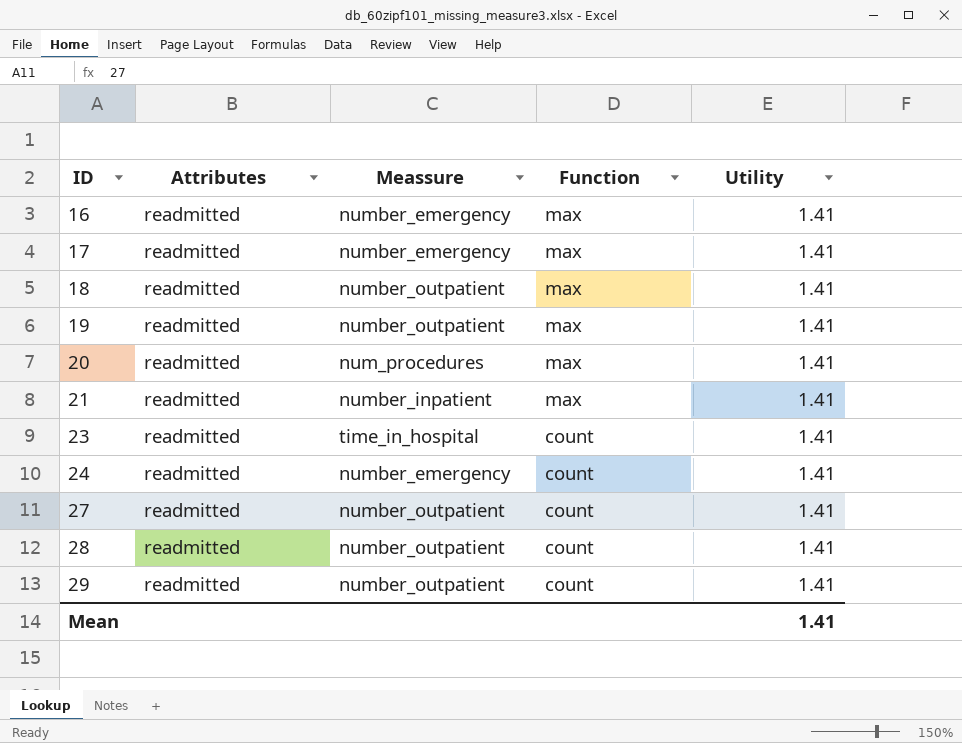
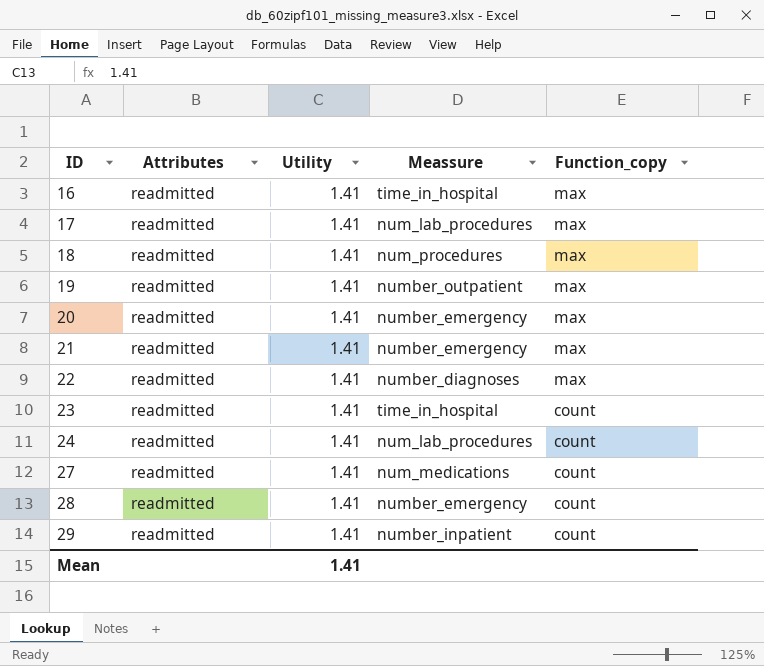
column Utility | position: 5 -> 3
column name: Function -> Function_copy
16 | Meassure: number_emergency -> time_in_hospital
17 | Meassure: number_emergency -> num_lab_procedures
18 | Meassure: number_outpatient -> num_procedures
20 | Meassure: num_procedures -> number_emergency
21 | Meassure: number_inpatient -> number_emergency
row 22: none -> readmitted | 1.41 | number_diagnoses | max
24 | Meassure: number_emergency -> num_lab_procedures
27 | Meassure: number_outpatient -> num_medications
28 | Meassure: number_outpatient -> number_emergency
29 | Meassure: number_outpatient -> number_inpatient

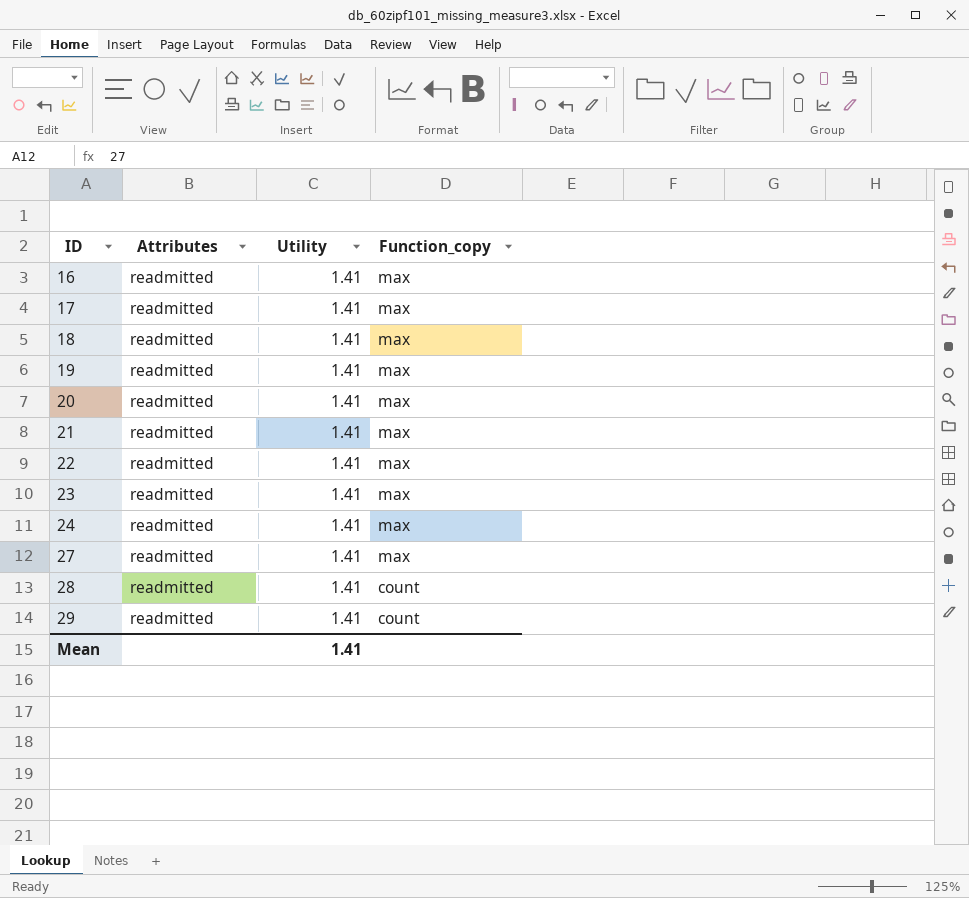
column Meassure | position: 4 -> none
23 | Function_copy: count -> max
24 | Function_copy: count -> max
27 | Function_copy: count -> max

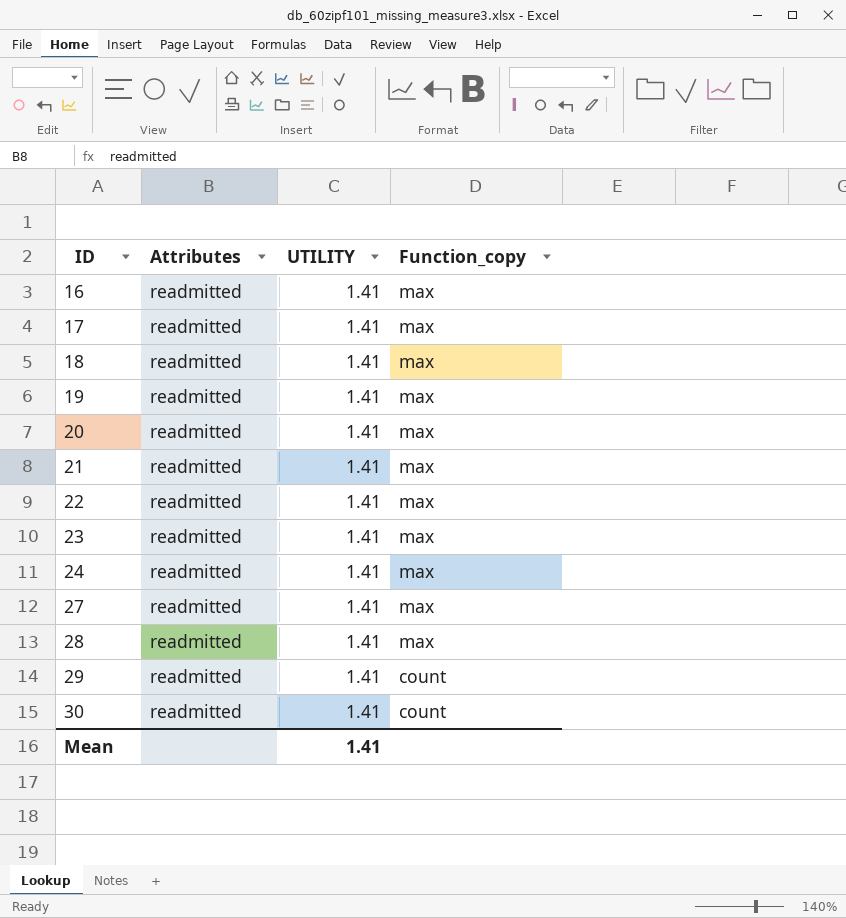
column name: Utility -> UTILITY
28 | Function_copy: count -> max
row 30: none -> readmitted | 1.41 | count

